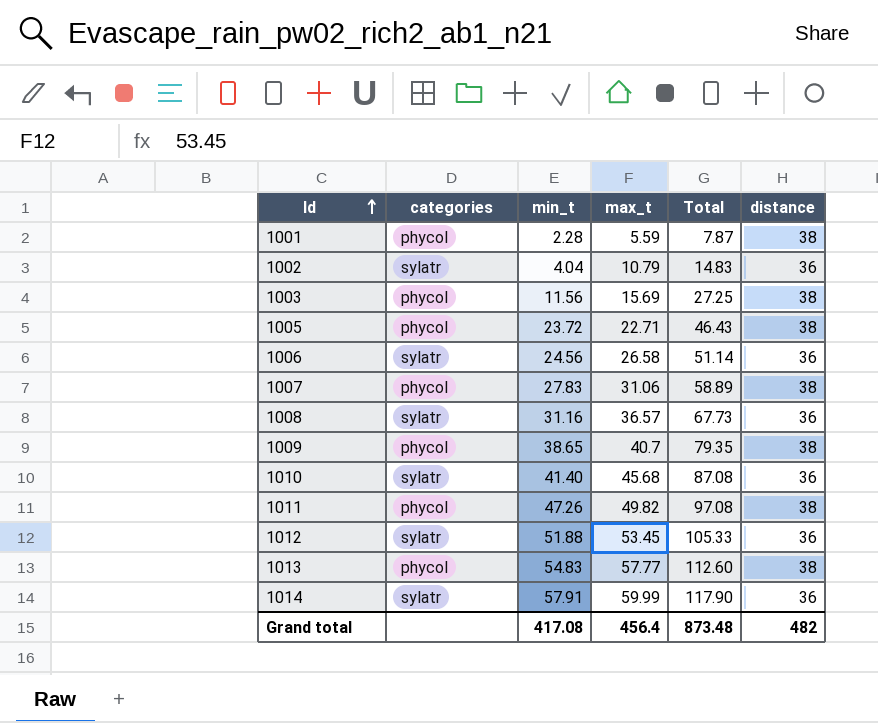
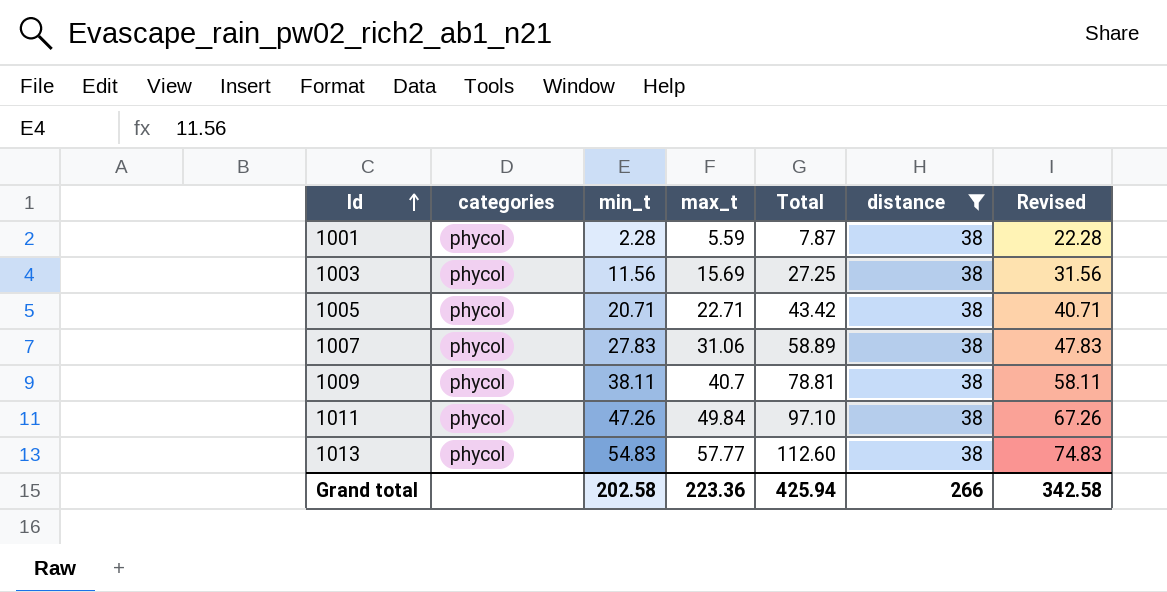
filter: none -> distance = 38
column Revised | formula: none -> [min_t] + 20
1005 | min_t: 23.72 -> 20.71
1005 | Total: 46.43 -> 43.42
1009 | min_t: 38.65 -> 38.11
1009 | Total: 79.35 -> 78.81
1011 | max_t: 49.82 -> 49.84
1011 | Total: 97.08 -> 97.10
Grand total | min_t: 417.08 -> 202.58
Grand total | max_t: 456.4 -> 223.36
Grand total | Total: 873.48 -> 425.94
Grand total | distance: 482 -> 266

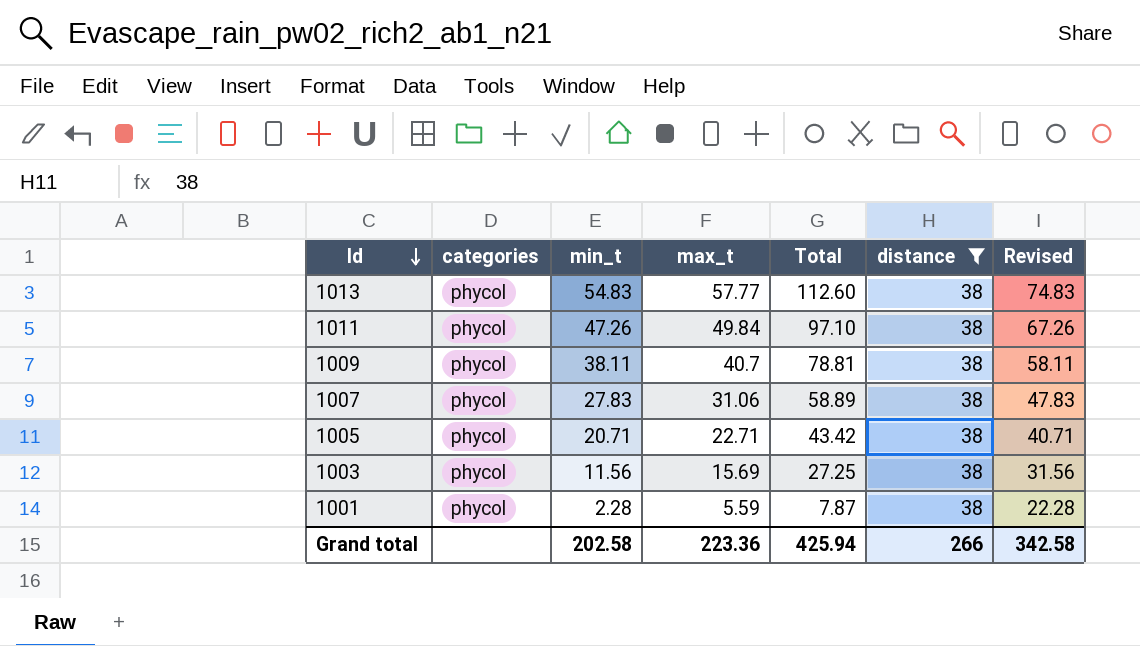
row order: Id ascending -> Id descending

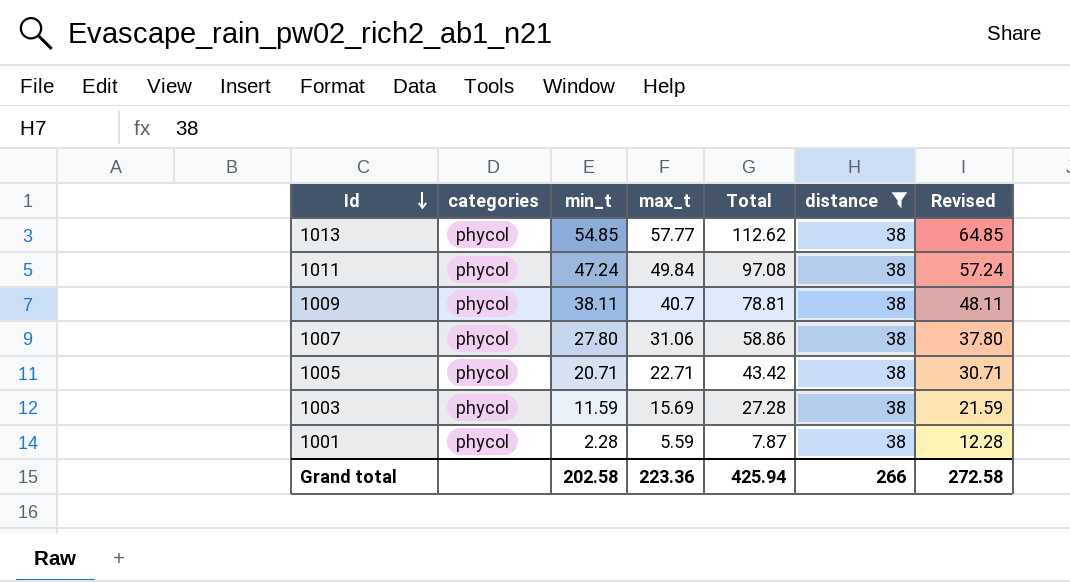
column Revised | formula: [min_t] + 20 -> [min_t] + 10
1013 | min_t: 54.83 -> 54.85
1013 | Total: 112.60 -> 112.62
1011 | min_t: 47.26 -> 47.24
1011 | Total: 97.10 -> 97.08
1007 | min_t: 27.83 -> 27.80
1007 | Total: 58.89 -> 58.86
1003 | min_t: 11.56 -> 11.59
1003 | Total: 27.25 -> 27.28
Grand total | Revised: 342.58 -> 272.58

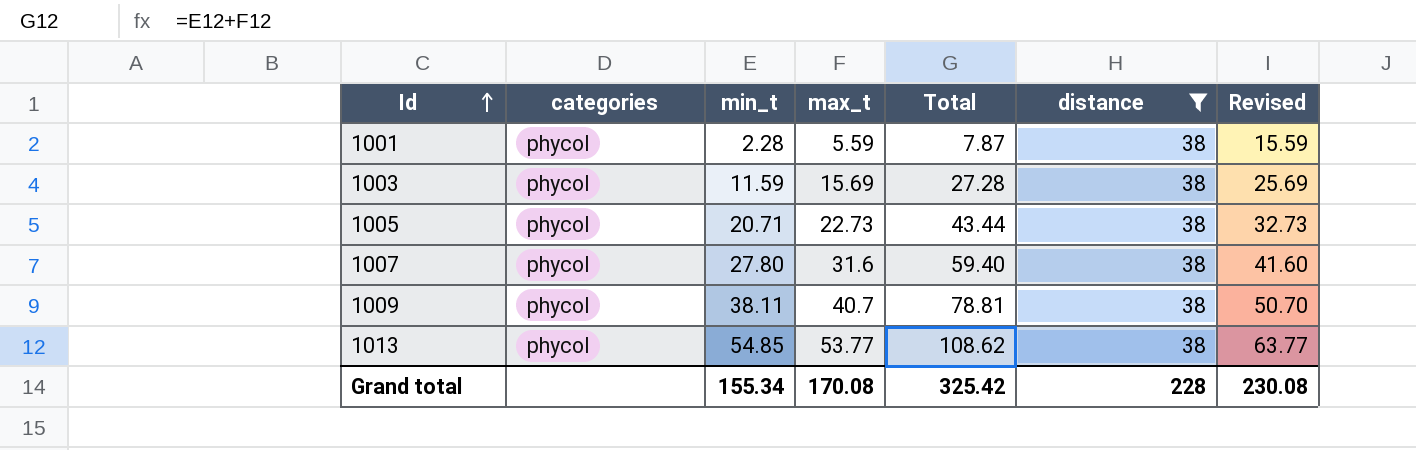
row order: Id descending -> Id ascending
column Revised | formula: [min_t] + 10 -> [max_t] + 10
row 1011: phycol | 47.24 | 49.84 | 97.08 | 38 | 57.24 -> none
1005 | max_t: 22.71 -> 22.73
1005 | Total: 43.42 -> 43.44
1007 | max_t: 31.06 -> 31.6
1007 | Total: 58.86 -> 59.40
1013 | max_t: 57.77 -> 53.77
1013 | Total: 112.62 -> 108.62
Grand total | min_t: 202.58 -> 155.34
Grand total | max_t: 223.36 -> 170.08
Grand total | Total: 425.94 -> 325.42
Grand total | distance: 266 -> 228
Grand total | Revised: 272.58 -> 230.08

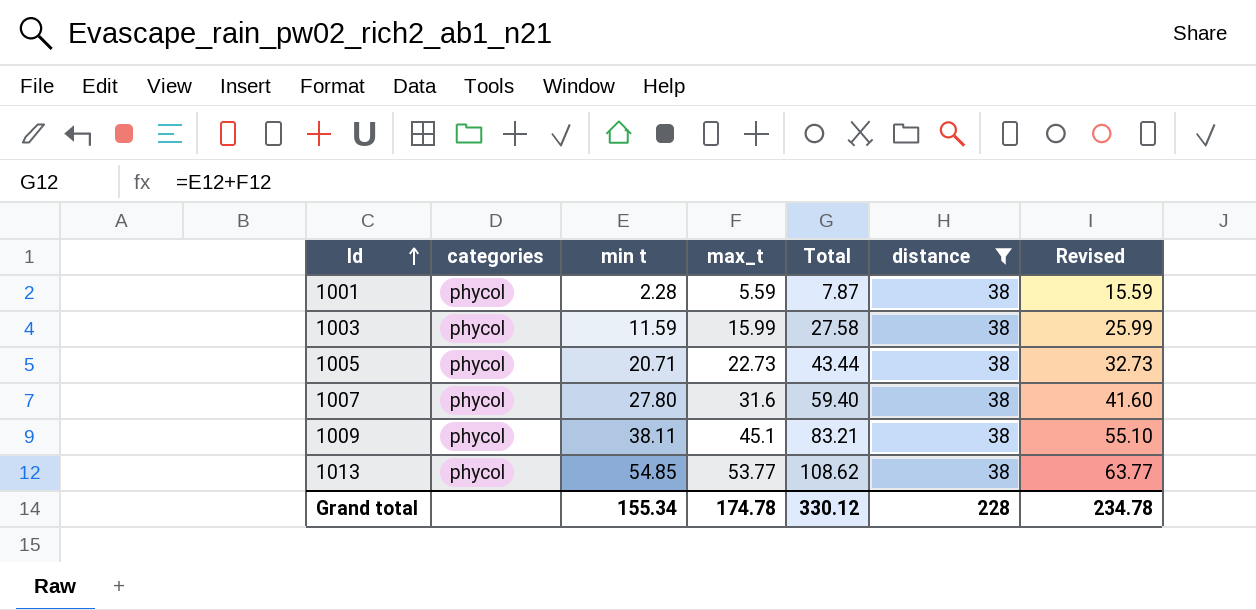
column name: min_t -> min t
1003 | max_t: 15.69 -> 15.99
1003 | Total: 27.28 -> 27.58
1003 | Revised: 25.69 -> 25.99
1009 | max_t: 40.7 -> 45.1
1009 | Total: 78.81 -> 83.21
1009 | Revised: 50.70 -> 55.10
Grand total | max_t: 170.08 -> 174.78
Grand total | Total: 325.42 -> 330.12
Grand total | Revised: 230.08 -> 234.78

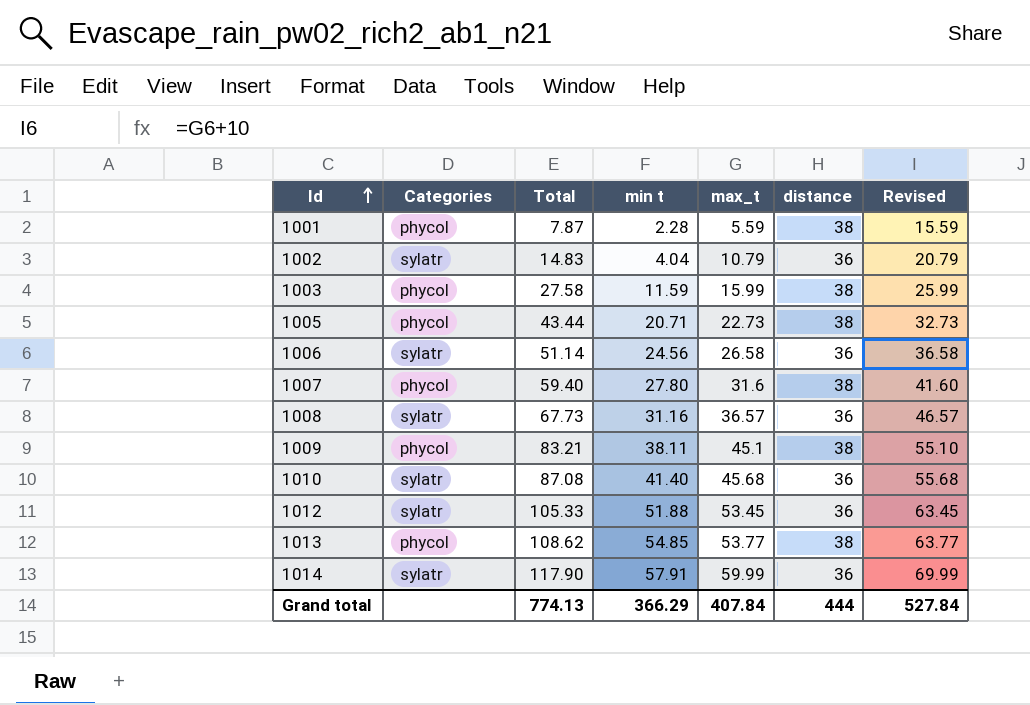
filter: distance = 38 -> none
column name: categories -> Categories
column Total | position: 5 -> 3
Grand total | Total: 330.12 -> 774.13
Grand total | min t: 155.34 -> 366.29
Grand total | max_t: 174.78 -> 407.84
Grand total | distance: 228 -> 444
Grand total | Revised: 234.78 -> 527.84

